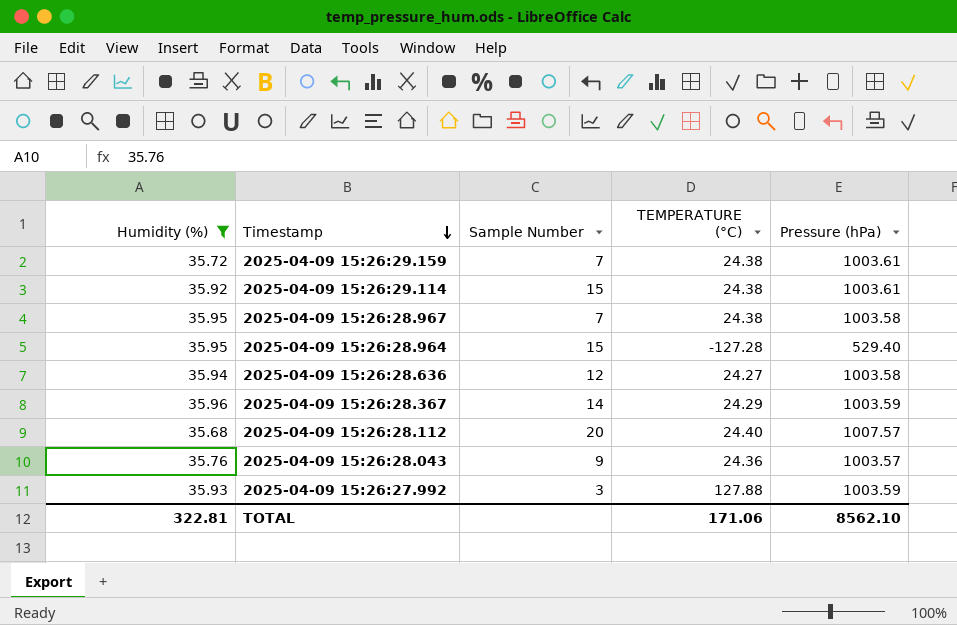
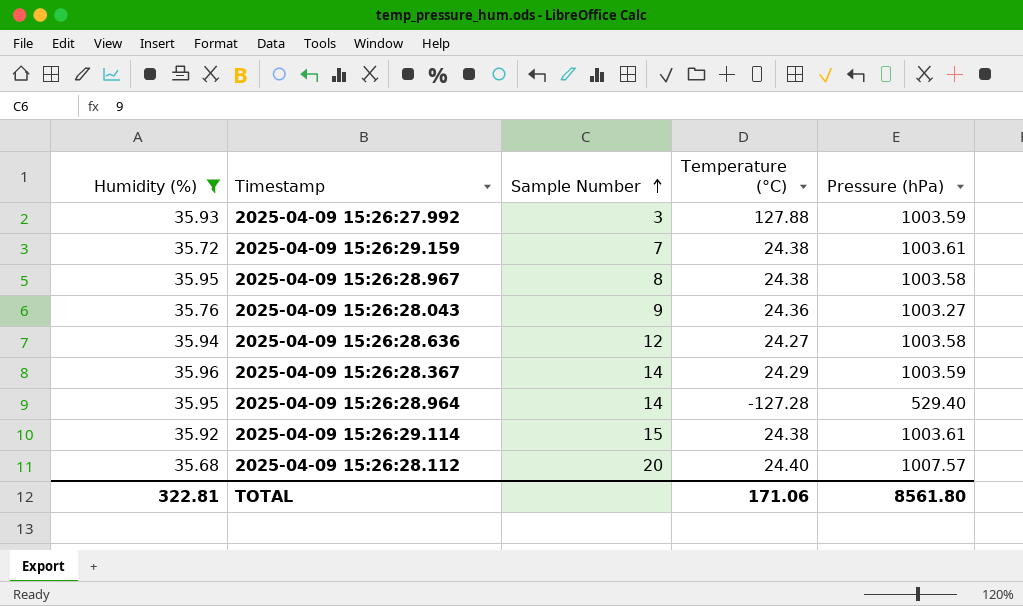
row order: Timestamp descending -> Sample Number ascending
column name: TEMPERATURE (°C) -> Temperature (°C)
2025-04-09 15:26:28.967 | Sample Number: 7 -> 8
2025-04-09 15:26:28.043 | Pressure (hPa): 1003.57 -> 1003.27
2025-04-09 15:26:28.964 | Sample Number: 15 -> 14
TOTAL | Pressure (hPa): 8562.10 -> 8561.80

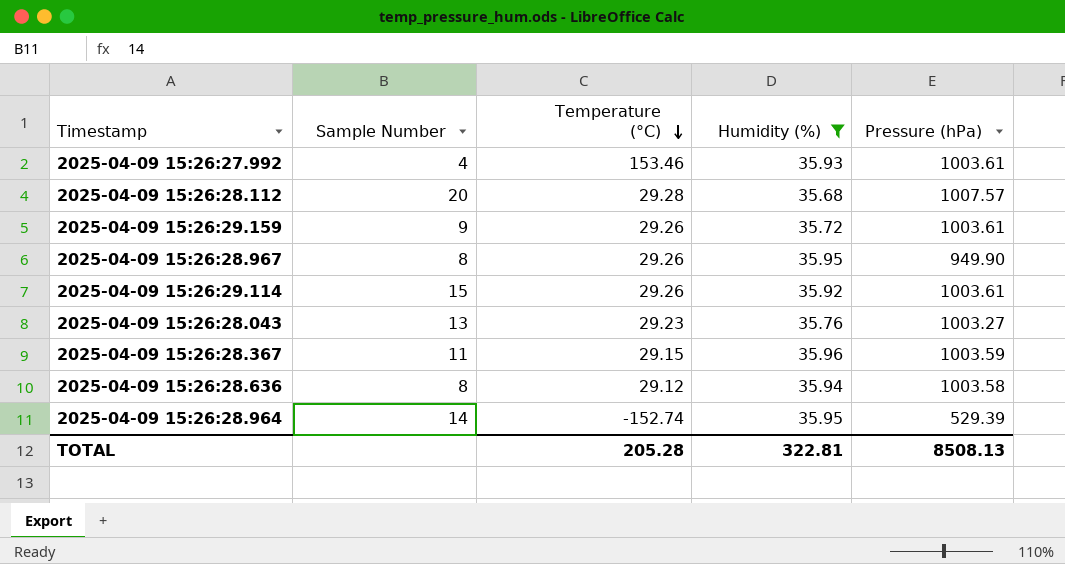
row order: Sample Number ascending -> Temperature (°C) descending
column Humidity (%) | position: 1 -> 4
2025-04-09 15:26:27.992 | Sample Number: 3 -> 4
2025-04-09 15:26:27.992 | Temperature (°C): 127.88 -> 153.46
2025-04-09 15:26:27.992 | Pressure (hPa): 1003.59 -> 1003.61
2025-04-09 15:26:28.112 | Temperature (°C): 24.40 -> 29.28
2025-04-09 15:26:29.159 | Sample Number: 7 -> 9
2025-04-09 15:26:29.159 | Temperature (°C): 24.38 -> 29.26
2025-04-09 15:26:28.967 | Temperature (°C): 24.38 -> 29.26
2025-04-09 15:26:28.967 | Pressure (hPa): 1003.58 -> 949.90
2025-04-09 15:26:29.114 | Temperature (°C): 24.38 -> 29.26
2025-04-09 15:26:28.043 | Sample Number: 9 -> 13
2025-04-09 15:26:28.043 | Temperature (°C): 24.36 -> 29.23
2025-04-09 15:26:28.367 | Sample Number: 14 -> 11
2025-04-09 15:26:28.367 | Temperature (°C): 24.29 -> 29.15
2025-04-09 15:26:28.636 | Sample Number: 12 -> 8
2025-04-09 15:26:28.636 | Temperature (°C): 24.27 -> 29.12
2025-04-09 15:26:28.964 | Temperature (°C): -127.28 -> -152.74
2025-04-09 15:26:28.964 | Pressure (hPa): 529.40 -> 529.39
TOTAL | Temperature (°C): 171.06 -> 205.28
TOTAL | Pressure (hPa): 8561.80 -> 8508.13

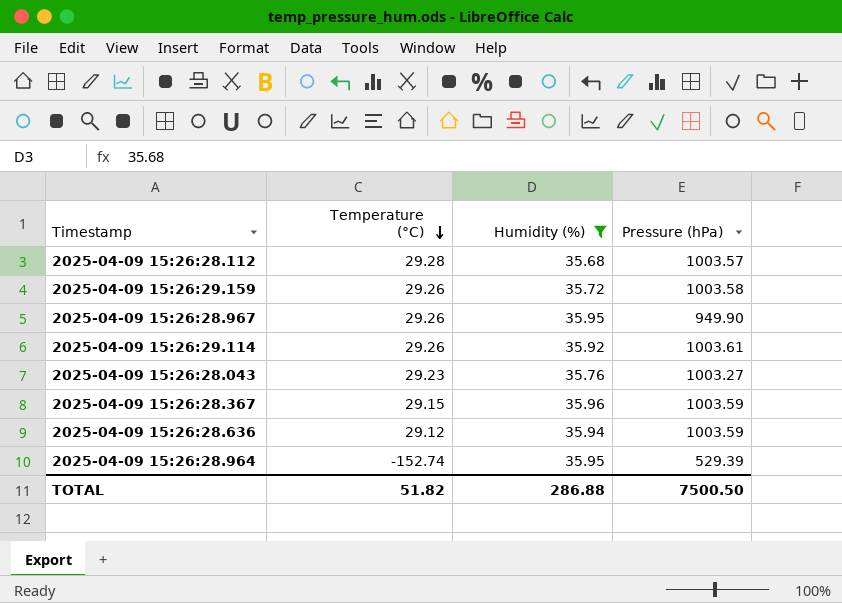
column Sample Number | position: 2 -> none
row 2025-04-09 15:26:27.992: 4 | 153.46 | 35.93 | 1003.61 -> none
2025-04-09 15:26:28.112 | Pressure (hPa): 1007.57 -> 1003.57
2025-04-09 15:26:29.159 | Pressure (hPa): 1003.61 -> 1003.58
2025-04-09 15:26:28.636 | Pressure (hPa): 1003.58 -> 1003.59
TOTAL | Temperature (°C): 205.28 -> 51.82
TOTAL | Humidity (%): 322.81 -> 286.88
TOTAL | Pressure (hPa): 8508.13 -> 7500.50

